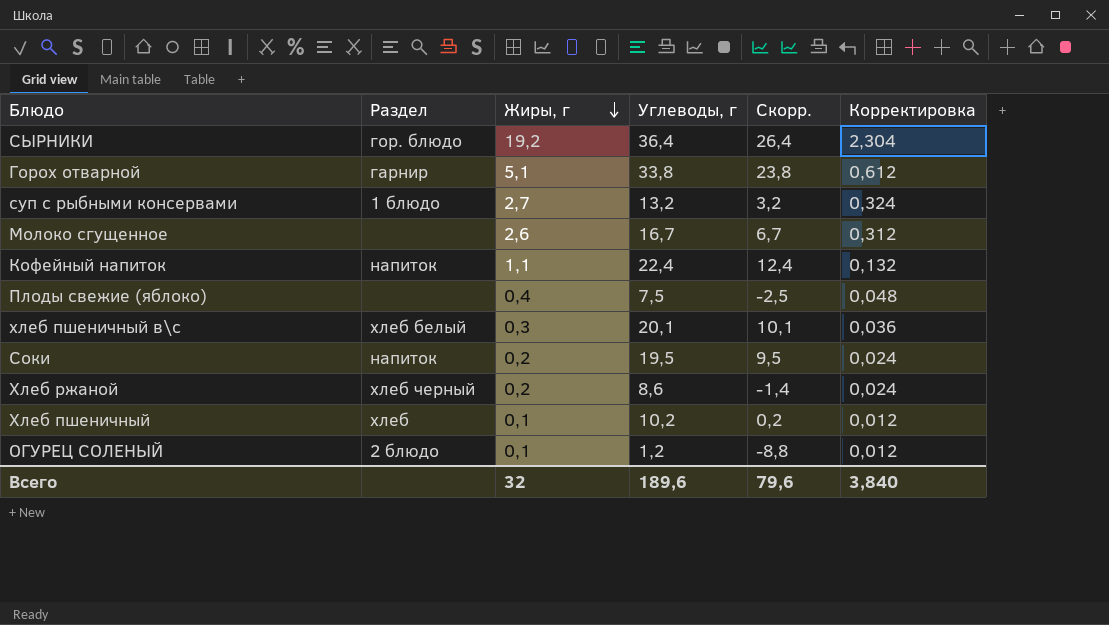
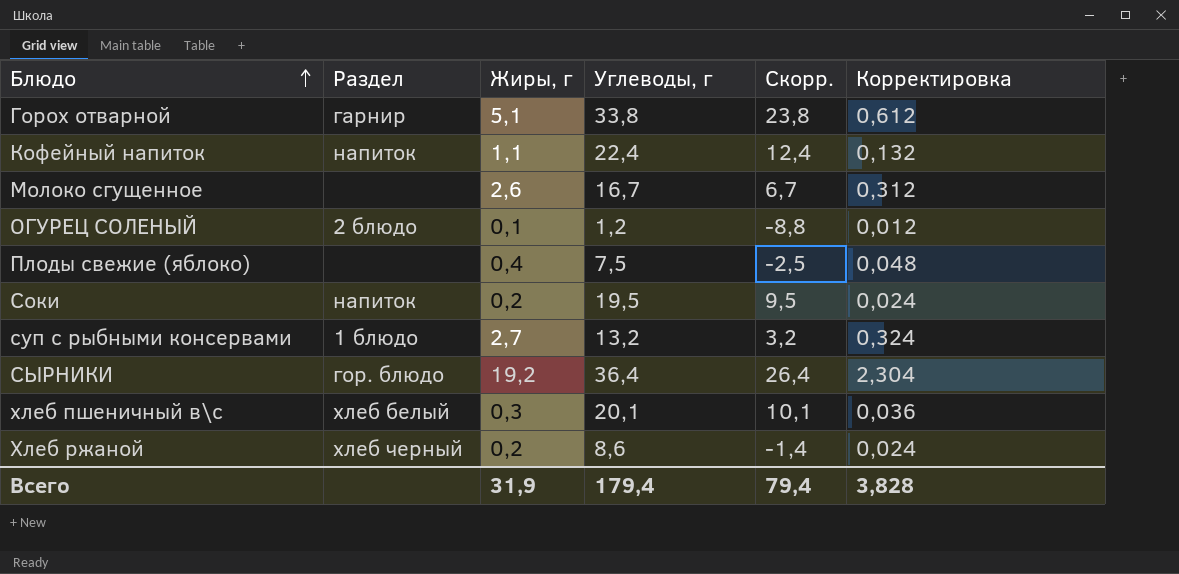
row order: Жиры, г descending -> Блюдо ascending
row Хлеб пшеничный: хлеб | 0,1 | 10,2 | 0,2 | 0,012 -> none
Всего | Жиры, г: 32 -> 31,9
Всего | Углеводы, г: 189,6 -> 179,4
Всего | Скорр.: 79,6 -> 79,4
Всего | Корректировка: 3,840 -> 3,828

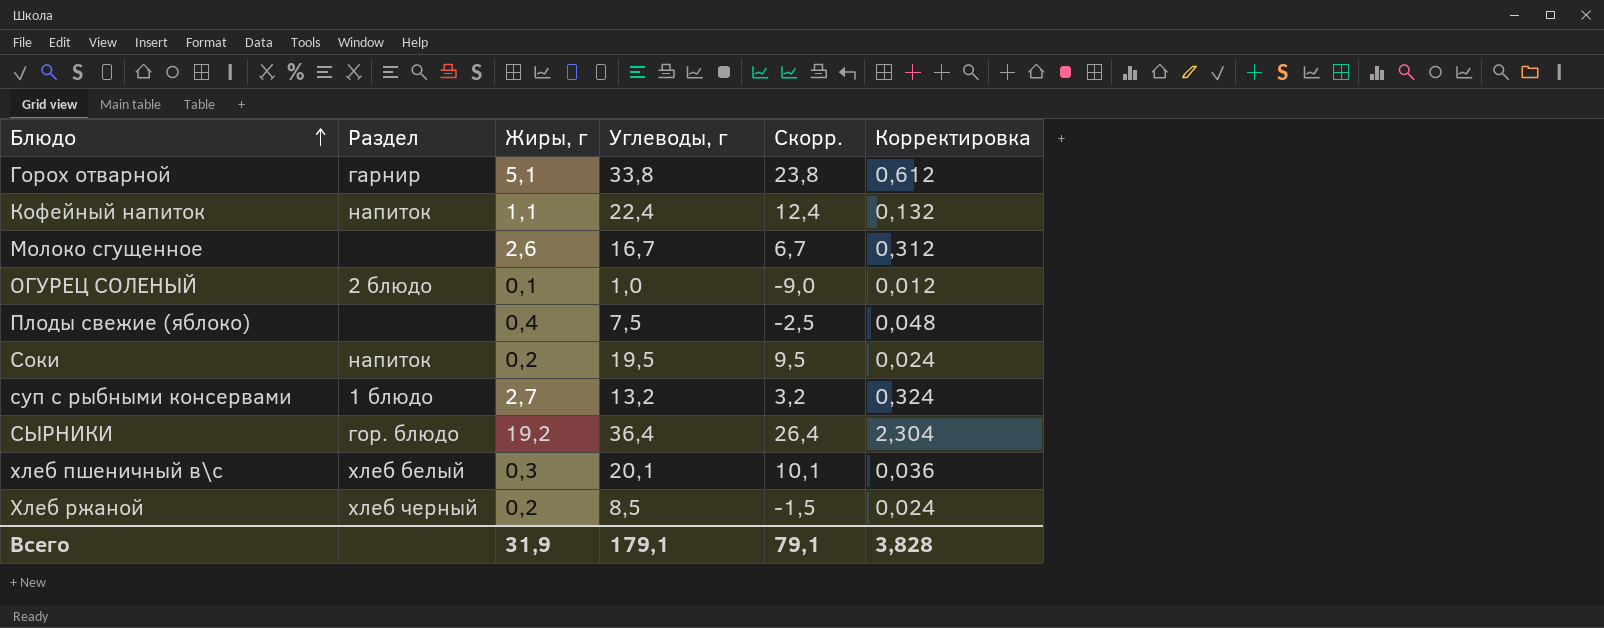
ОГУРЕЦ СОЛЕНЫЙ | Углеводы, г: 1,2 -> 1,0
ОГУРЕЦ СОЛЕНЫЙ | Скорр.: -8,8 -> -9,0
Хлеб ржаной | Углеводы, г: 8,6 -> 8,5
Хлеб ржаной | Скорр.: -1,4 -> -1,5
Всего | Углеводы, г: 179,4 -> 179,1
Всего | Скорр.: 79,4 -> 79,1

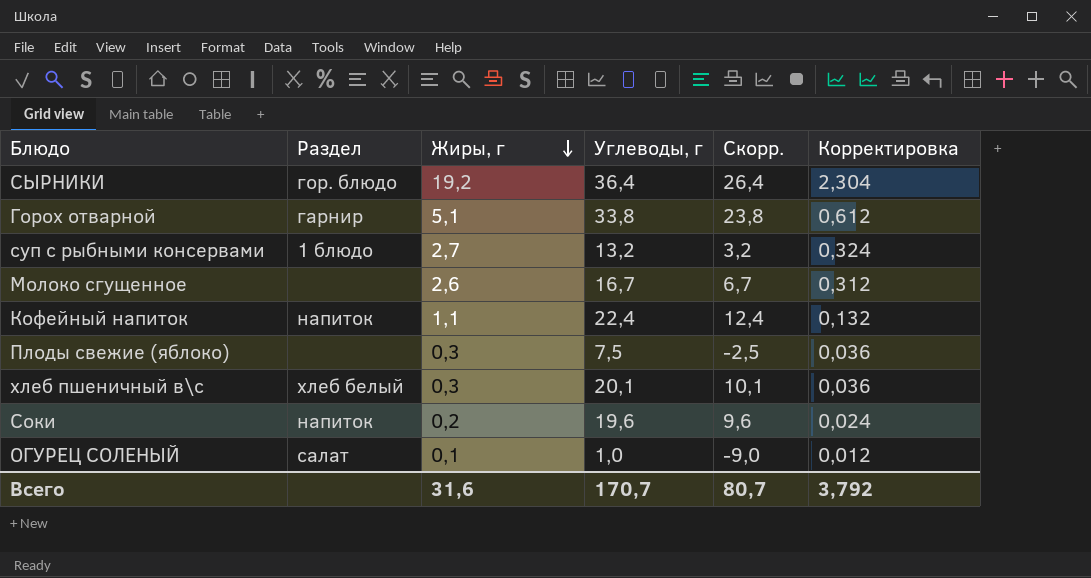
row order: Блюдо ascending -> Жиры, г descending
row Хлеб ржаной: хлеб черный | 0,2 | 8,5 | -1,5 | 0,024 -> none
Плоды свежие (яблоко) | Жиры, г: 0,4 -> 0,3
Плоды свежие (яблоко) | Корректировка: 0,048 -> 0,036
Соки | Углеводы, г: 19,5 -> 19,6
Соки | Скорр.: 9,5 -> 9,6
ОГУРЕЦ СОЛЕНЫЙ | Раздел: 2 блюдо -> салат
Всего | Жиры, г: 31,9 -> 31,6
Всего | Углеводы, г: 179,1 -> 170,7
Всего | Скорр.: 79,1 -> 80,7
Всего | Корректировка: 3,828 -> 3,792

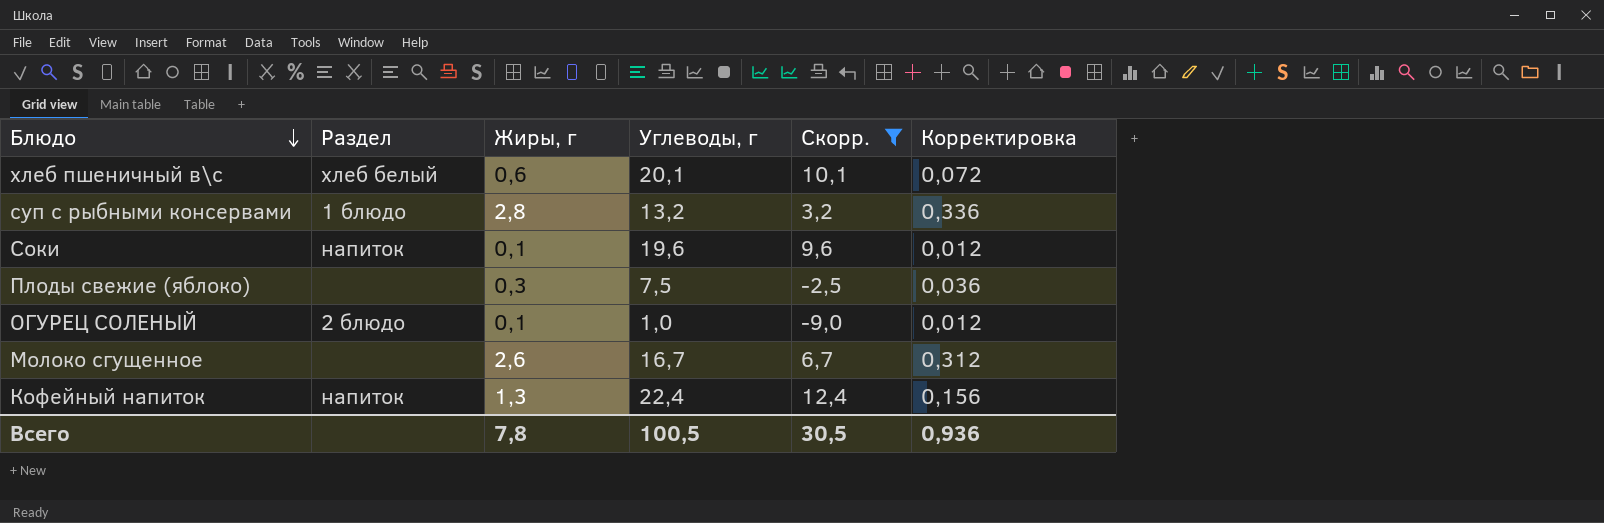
filter: none -> Скорр. <= 12,4
row order: Жиры, г descending -> Блюдо descending
хлеб пшеничный в\с | Жиры, г: 0,3 -> 0,6
хлеб пшеничный в\с | Корректировка: 0,036 -> 0,072
суп с рыбными консервами | Жиры, г: 2,7 -> 2,8
суп с рыбными консервами | Корректировка: 0,324 -> 0,336
Соки | Жиры, г: 0,2 -> 0,1
Соки | Корректировка: 0,024 -> 0,012
ОГУРЕЦ СОЛЕНЫЙ | Раздел: салат -> 2 блюдо
Кофейный напиток | Жиры, г: 1,1 -> 1,3
Кофейный напиток | Корректировка: 0,132 -> 0,156
Всего | Жиры, г: 31,6 -> 7,8
Всего | Углеводы, г: 170,7 -> 100,5
Всего | Скорр.: 80,7 -> 30,5
Всего | Корректировка: 3,792 -> 0,936

